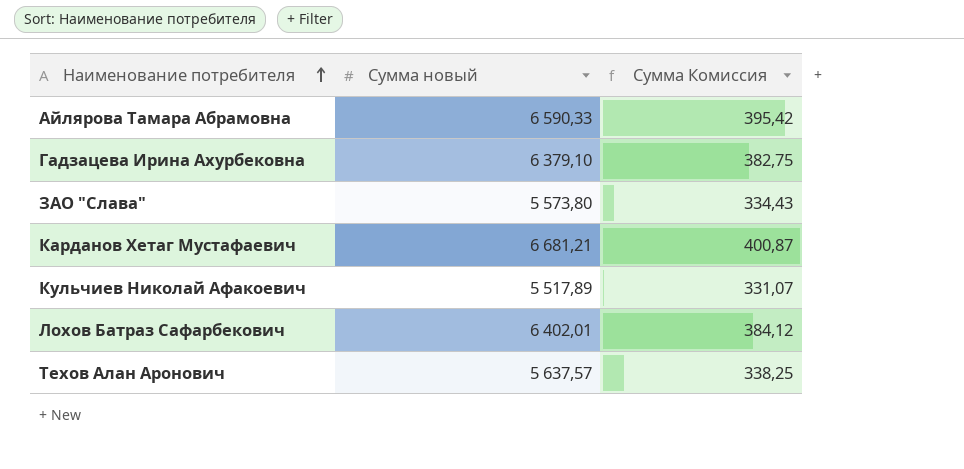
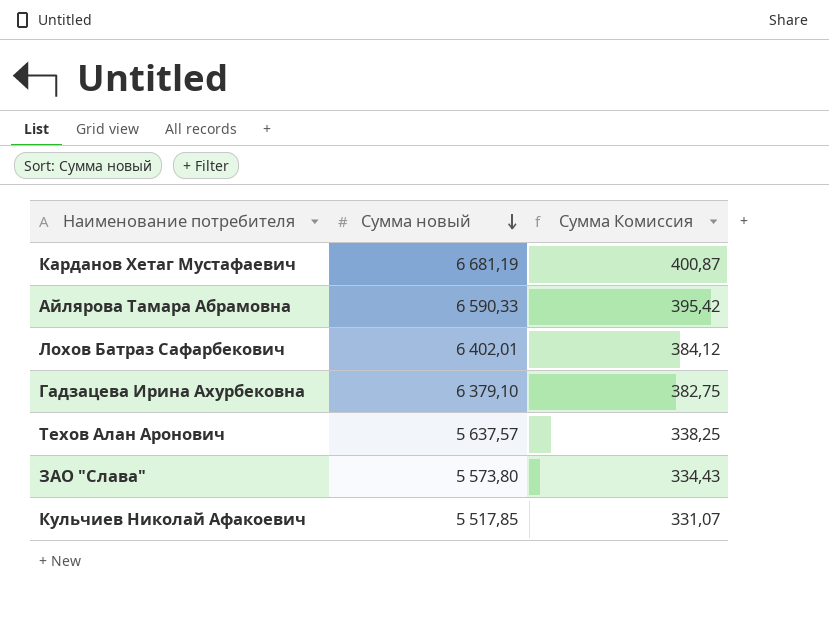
row order: Наименование потребителя ascending -> Сумма новый descending
Карданов Хетаг Мустафаевич | Сумма новый: 6 681,21 -> 6 681,19
Кульчиев Николай Афакоевич | Сумма новый: 5 517,89 -> 5 517,85

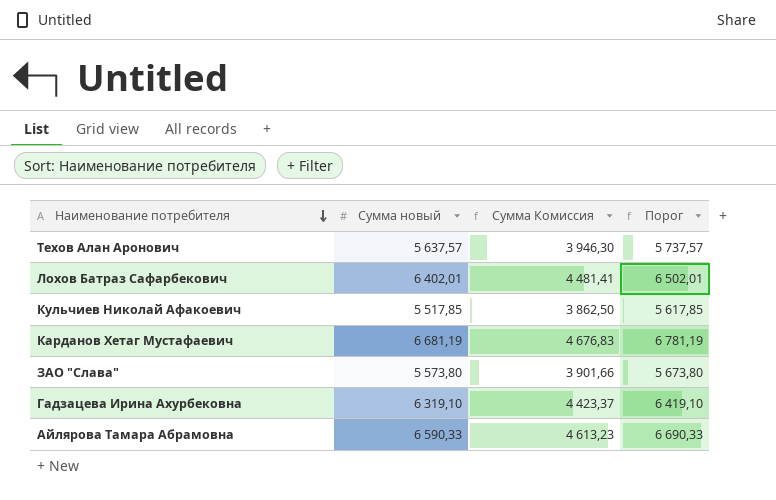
row order: Сумма новый descending -> Наименование потребителя descending
column Сумма Комиссия | formula: [Сумма новый] * 0,06 -> [Сумма новый] * 0,7
column Порог | formula: none -> [Сумма новый] + 100
Гадзацева Ирина Ахурбековна | Сумма новый: 6 379,10 -> 6 319,10

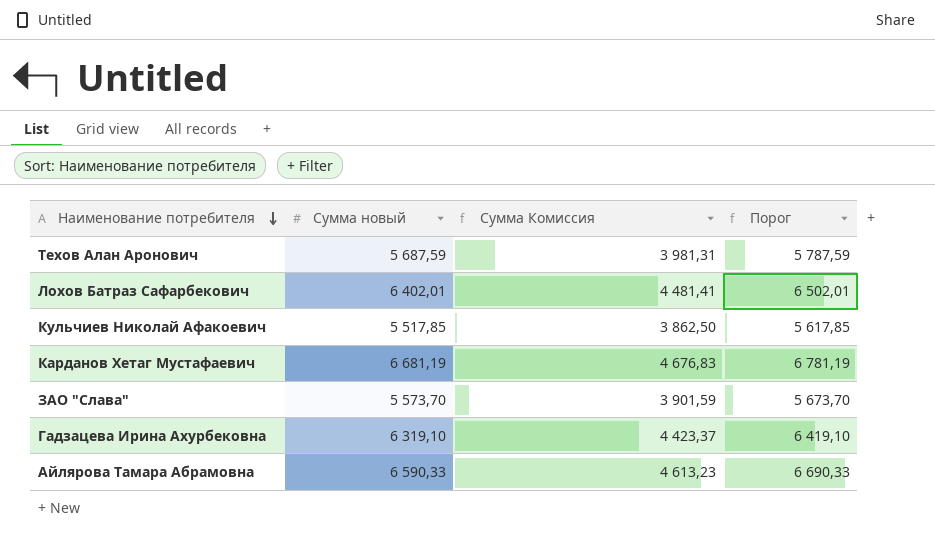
Техов Алан Аронович | Сумма новый: 5 637,57 -> 5 687,59
Техов Алан Аронович | Сумма Комиссия: 3 946,30 -> 3 981,31
Техов Алан Аронович | Порог: 5 737,57 -> 5 787,59
ЗАО "Слава" | Сумма новый: 5 573,80 -> 5 573,70
ЗАО "Слава" | Сумма Комиссия: 3 901,66 -> 3 901,59
ЗАО "Слава" | Порог: 5 673,80 -> 5 673,70

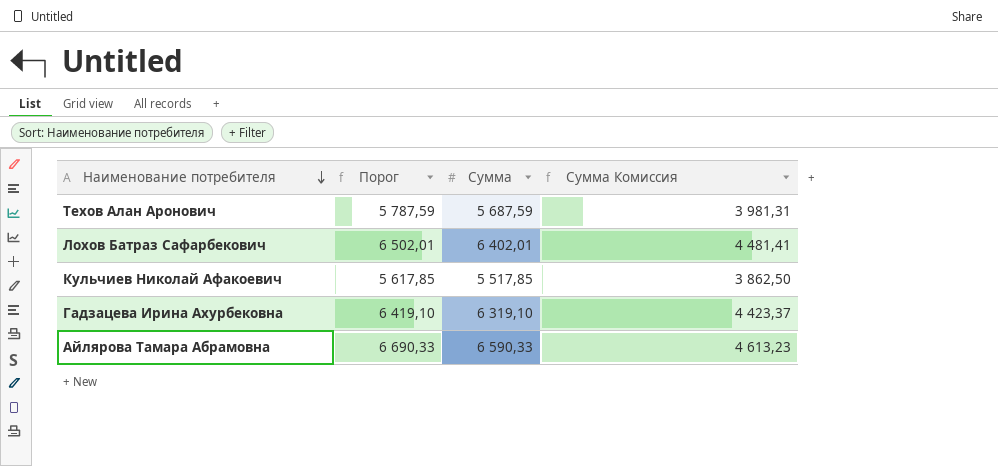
column Порог | position: 4 -> 2
column name: Сумма новый -> Сумма
row Карданов Хетаг Мустафаевич: 6 681,19 | 4 676,83 | 6 781,19 -> none
row ЗАО "Слава": 5 573,70 | 3 901,59 | 5 673,70 -> none

